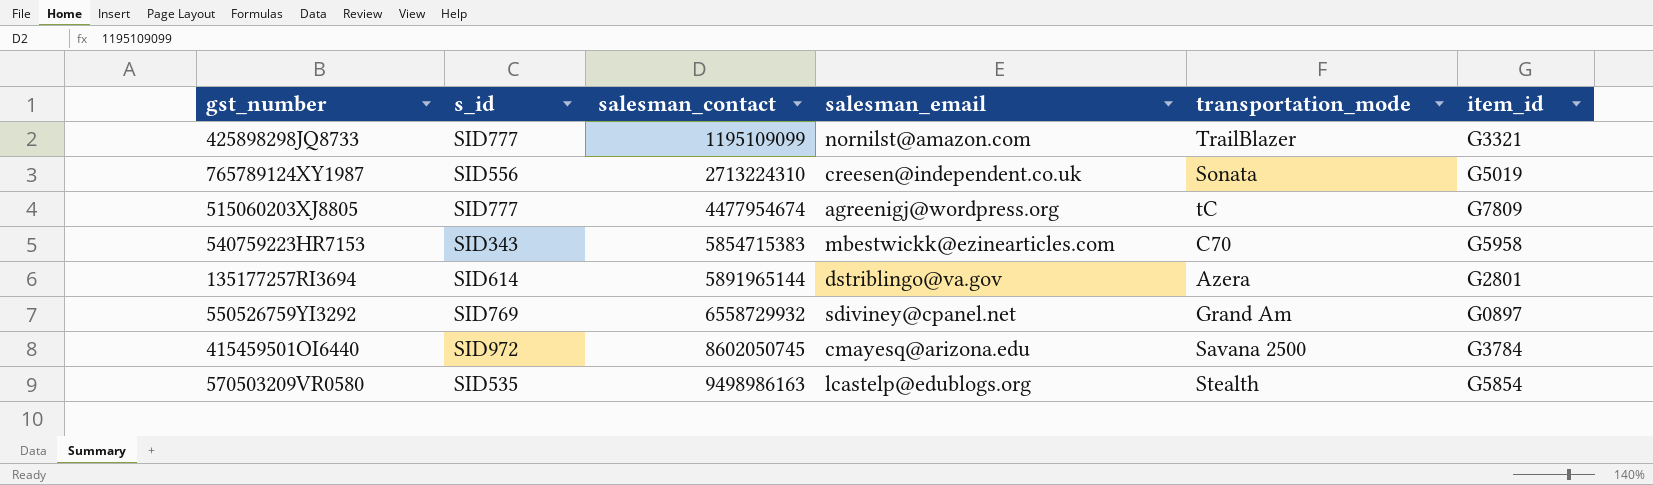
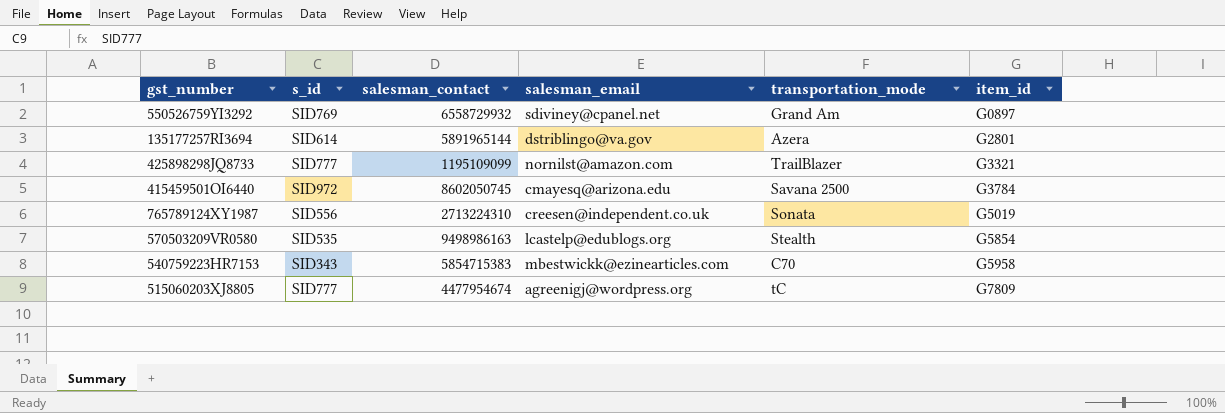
row order: salesman_contact ascending -> item_id ascending

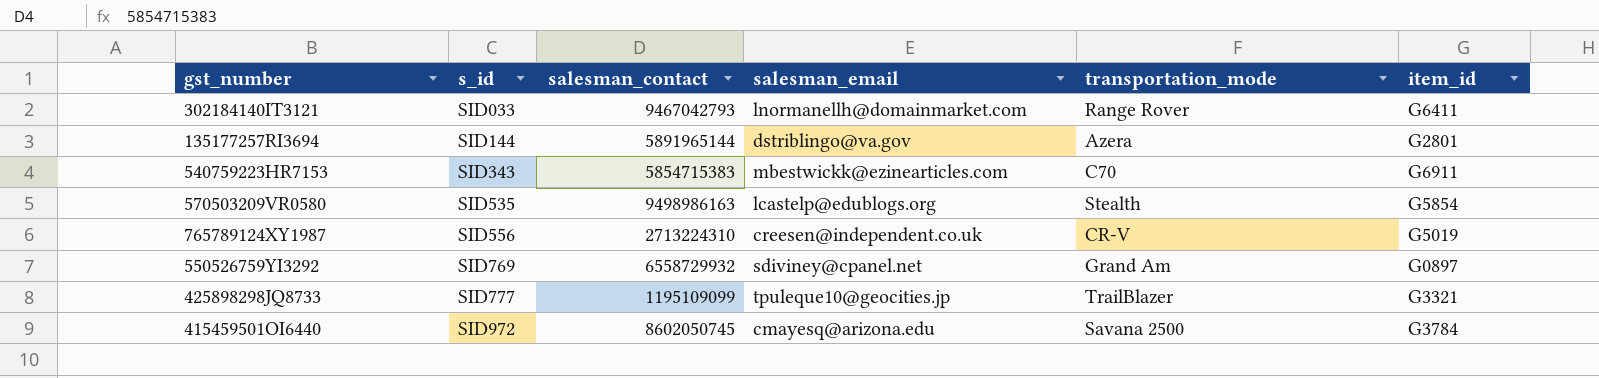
row order: item_id ascending -> s_id ascending
row 515060203XJ8805: SID777 | 4477954674 | agreenigj@wordpress.org | tC | G7809 -> none
row 302184140IT3121: none -> SID033 | 9467042793 | lnormanellh@domainmarket.com | Range Rover | G6411
135177257RI3694 | s_id: SID614 -> SID144
540759223HR7153 | item_id: G5958 -> G6911
765789124XY1987 | transportation_mode: Sonata -> CR-V
425898298JQ8733 | salesman_email: nornilst@amazon.com -> tpuleque10@geocities.jp

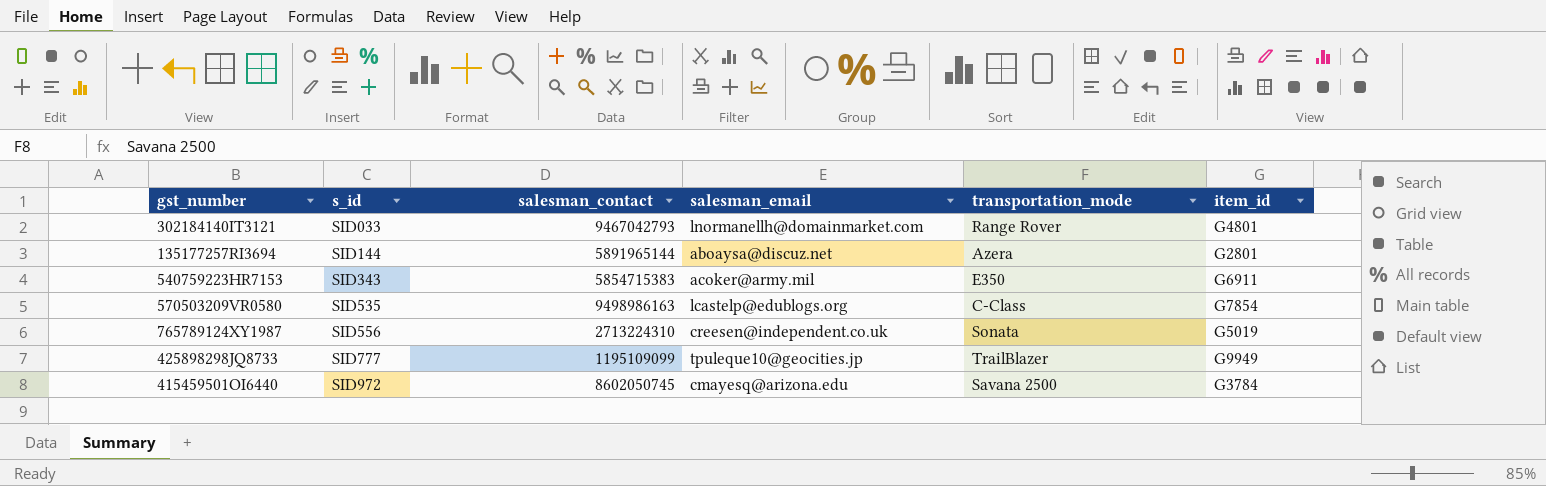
row 550526759YI3292: SID769 | 6558729932 | sdiviney@cpanel.net | Grand Am | G0897 -> none
302184140IT3121 | item_id: G6411 -> G4801
135177257RI3694 | salesman_email: dstriblingo@va.gov -> aboaysa@discuz.net
540759223HR7153 | salesman_email: mbestwickk@ezinearticles.com -> acoker@army.mil
540759223HR7153 | transportation_mode: C70 -> E350
570503209VR0580 | transportation_mode: Stealth -> C-Class
570503209VR0580 | item_id: G5854 -> G7854
765789124XY1987 | transportation_mode: CR-V -> Sonata
425898298JQ8733 | item_id: G3321 -> G9949

